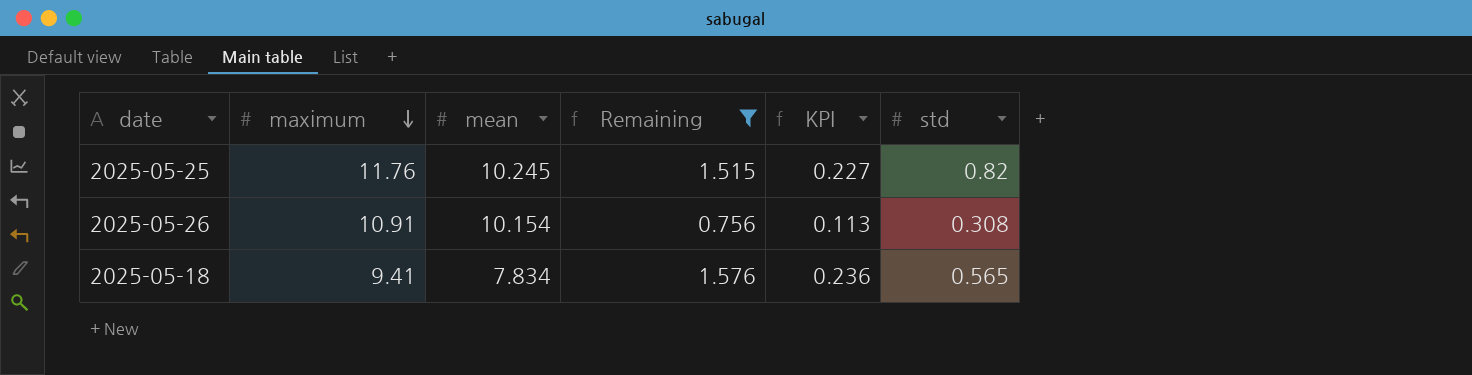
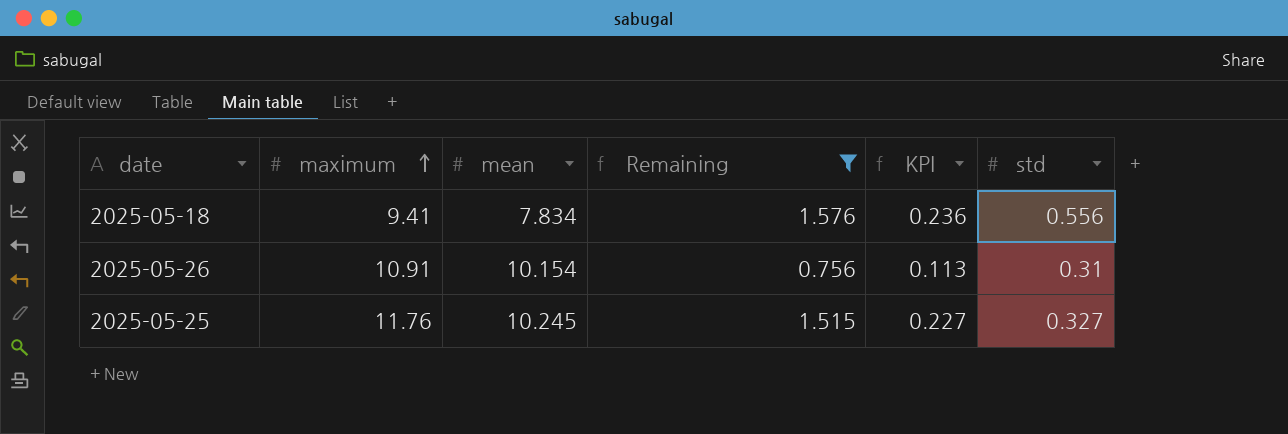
row order: maximum descending -> maximum ascending
2025-05-18 | std: 0.565 -> 0.556
2025-05-26 | std: 0.308 -> 0.31
2025-05-25 | std: 0.82 -> 0.327

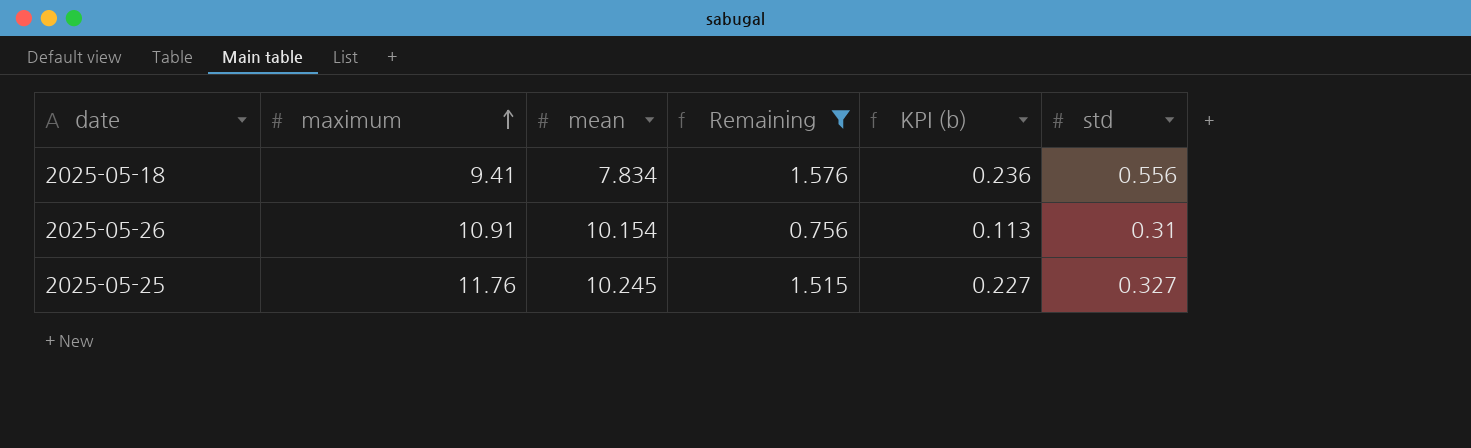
column name: KPI -> KPI (b)

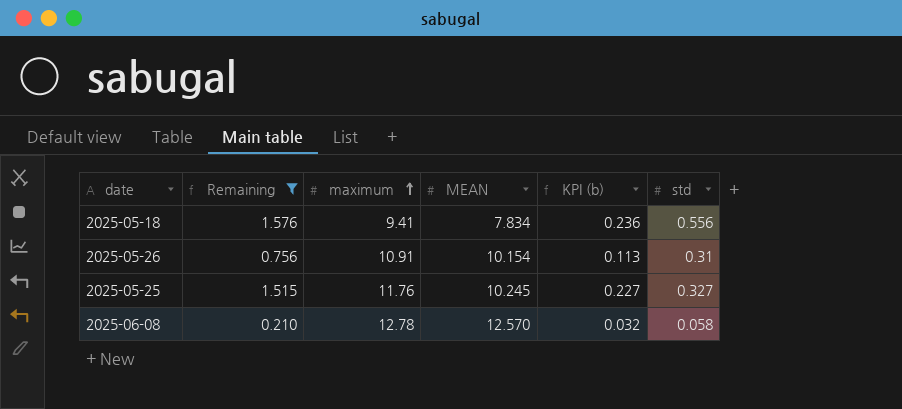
column Remaining | position: 4 -> 2
column name: mean -> MEAN
row 2025-06-08: none -> 0.210 | 12.78 | 12.570 | 0.032 | 0.058

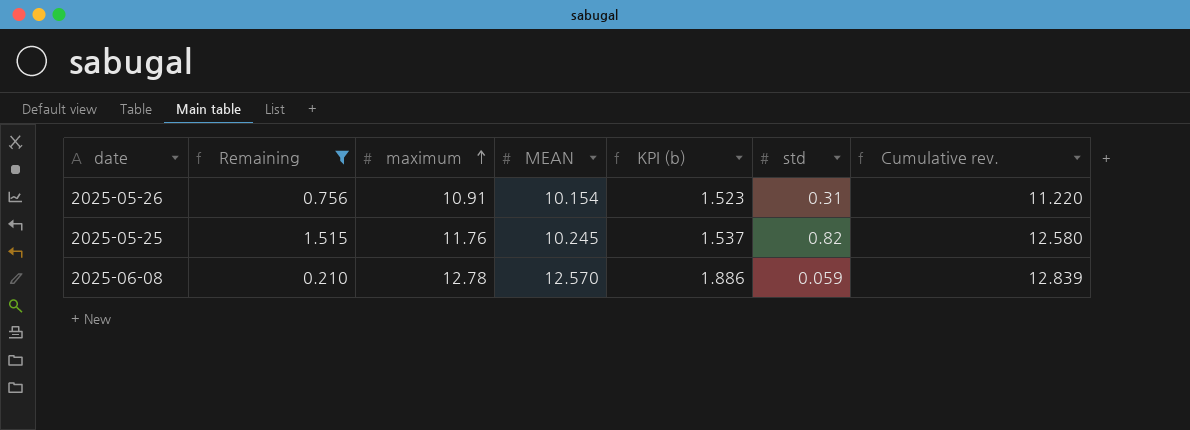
column KPI (b) | formula: [Remaining] * 0.15 -> [MEAN] * 0.15
column Cumulative rev. | formula: none -> [maximum] + [std]
row 2025-05-18: 1.576 | 9.41 | 7.834 | 0.236 | 0.556 -> none
2025-05-25 | std: 0.327 -> 0.82
2025-06-08 | std: 0.058 -> 0.059

